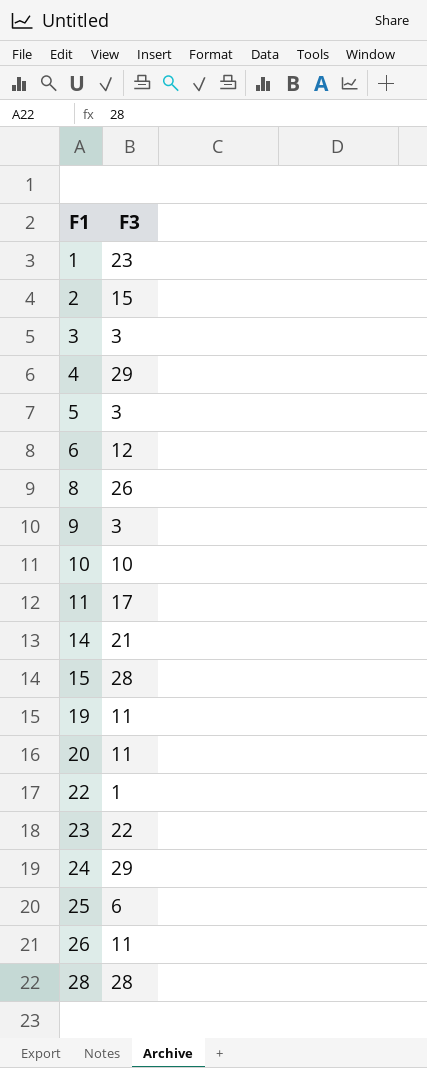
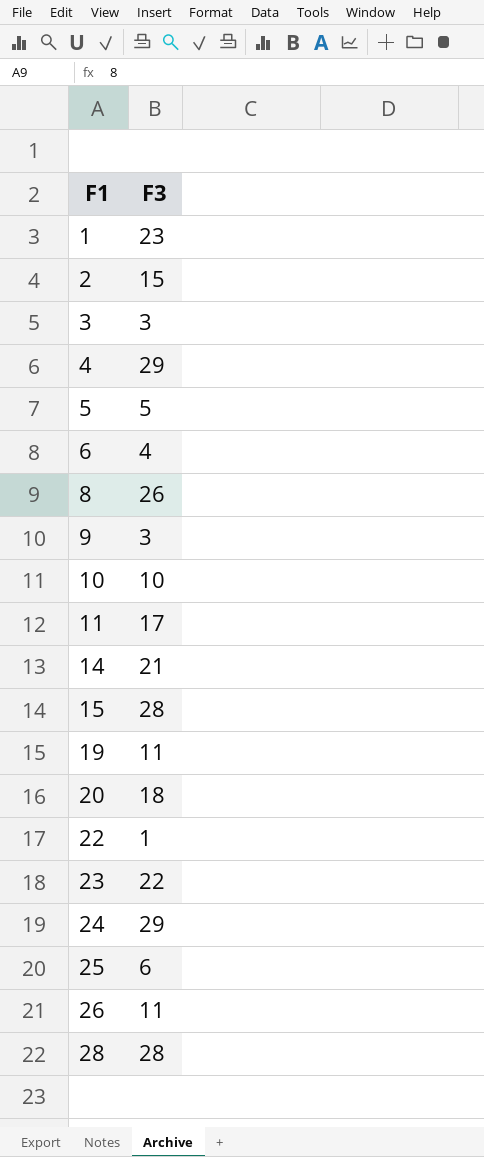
5 | F3: 3 -> 5
6 | F3: 12 -> 4
20 | F3: 11 -> 18

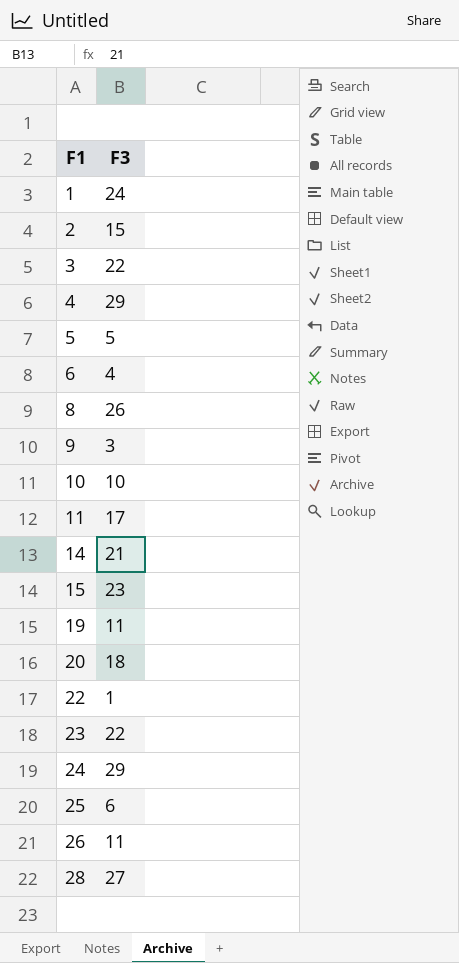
1 | F3: 23 -> 24
3 | F3: 3 -> 22
15 | F3: 28 -> 23
28 | F3: 28 -> 27

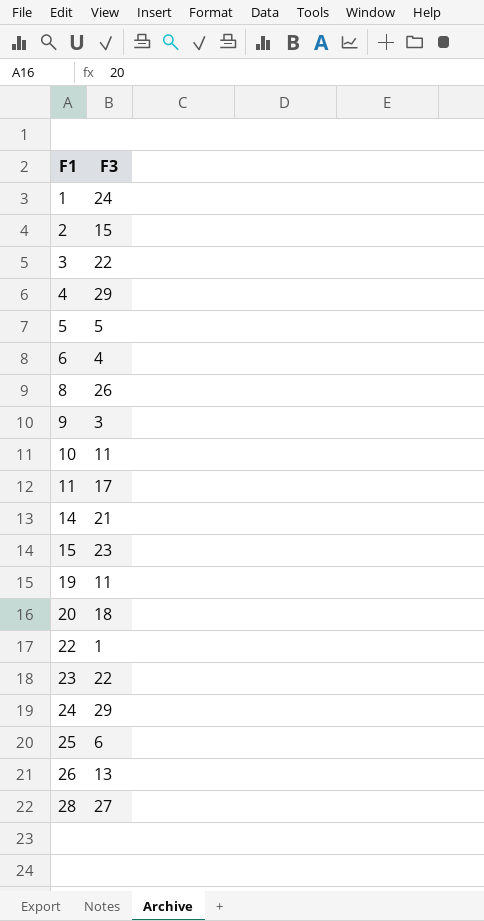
10 | F3: 10 -> 11
26 | F3: 11 -> 13

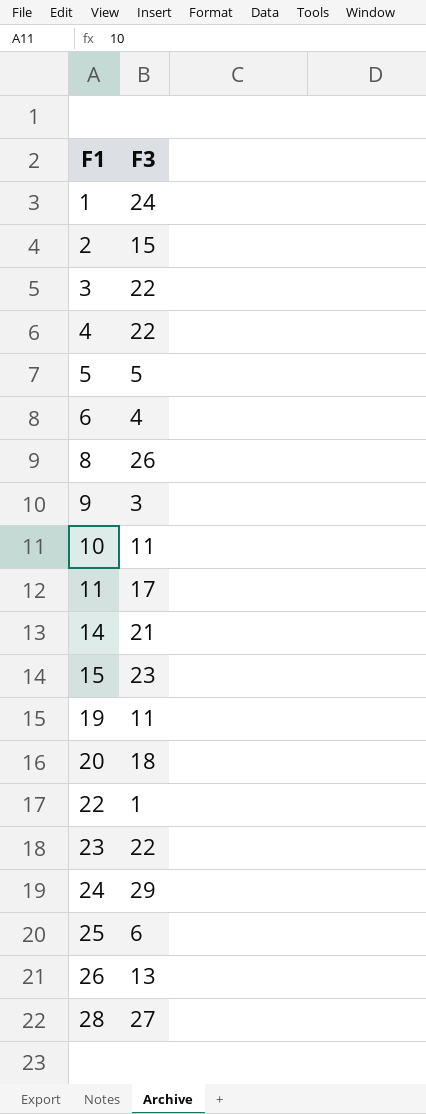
4 | F3: 29 -> 22

